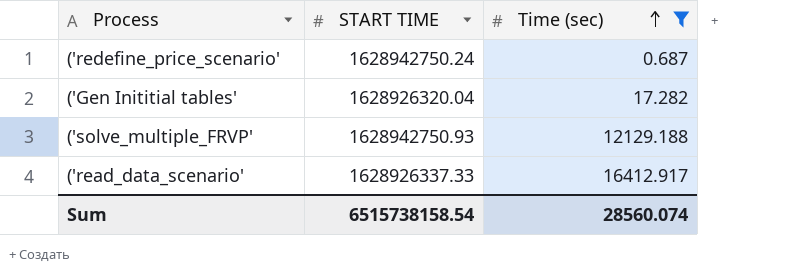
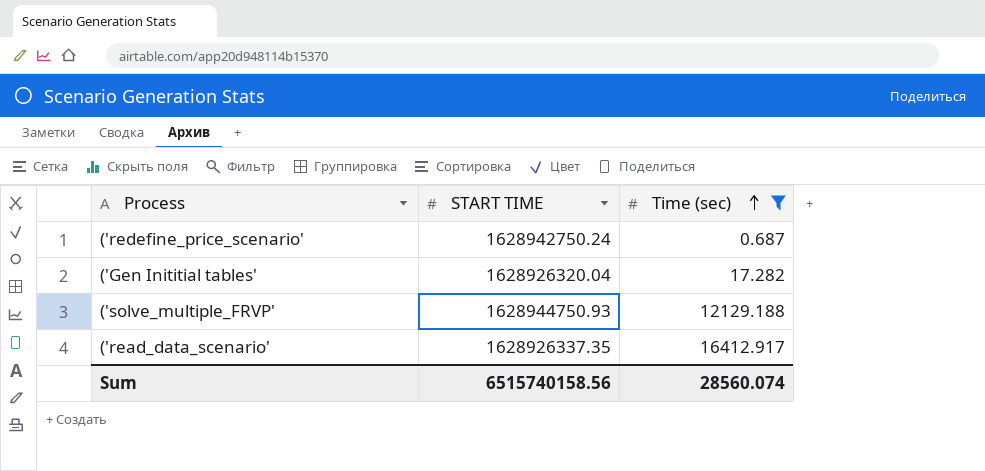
('solve_multiple_FRVP' | START TIME: 1628942750.93 -> 1628944750.93
('read_data_scenario' | START TIME: 1628926337.33 -> 1628926337.35
Sum | START TIME: 6515738158.54 -> 6515740158.56

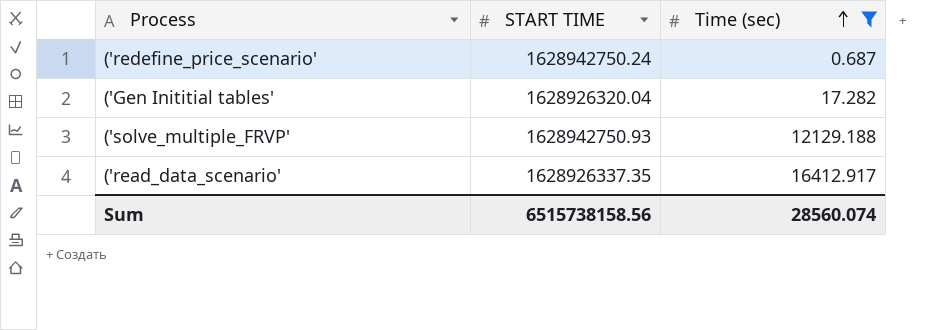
('solve_multiple_FRVP' | START TIME: 1628944750.93 -> 1628942750.93
Sum | START TIME: 6515740158.56 -> 6515738158.56

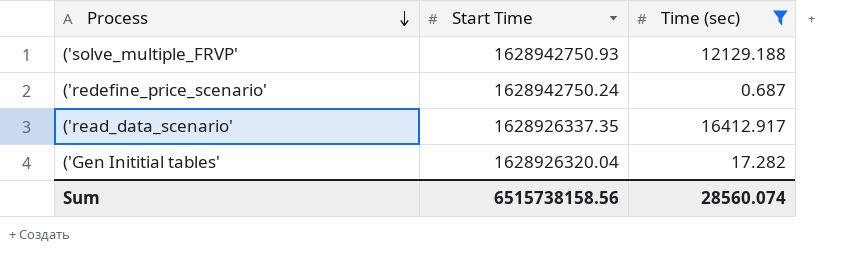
row order: Time (sec) ascending -> Process descending
column name: START TIME -> Start Time

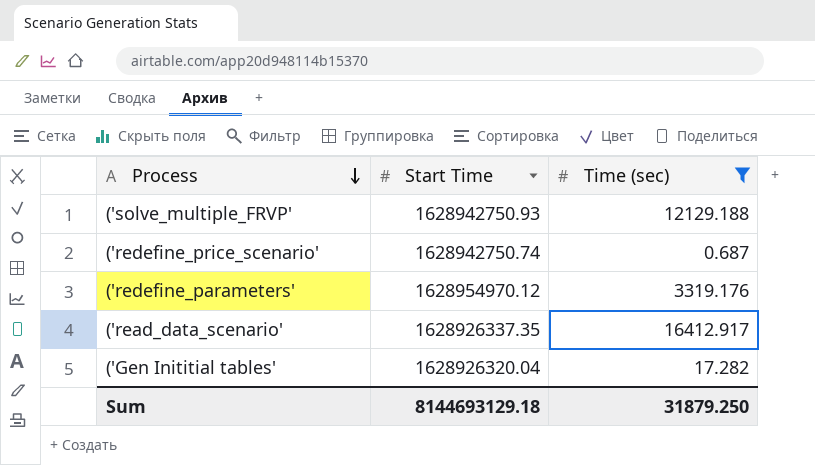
('redefine_price_scenario' | Start Time: 1628942750.24 -> 1628942750.74
row ('redefine_parameters': none -> 1628954970.12 | 3319.176
Sum | Start Time: 6515738158.56 -> 8144693129.18
Sum | Time (sec): 28560.074 -> 31879.250

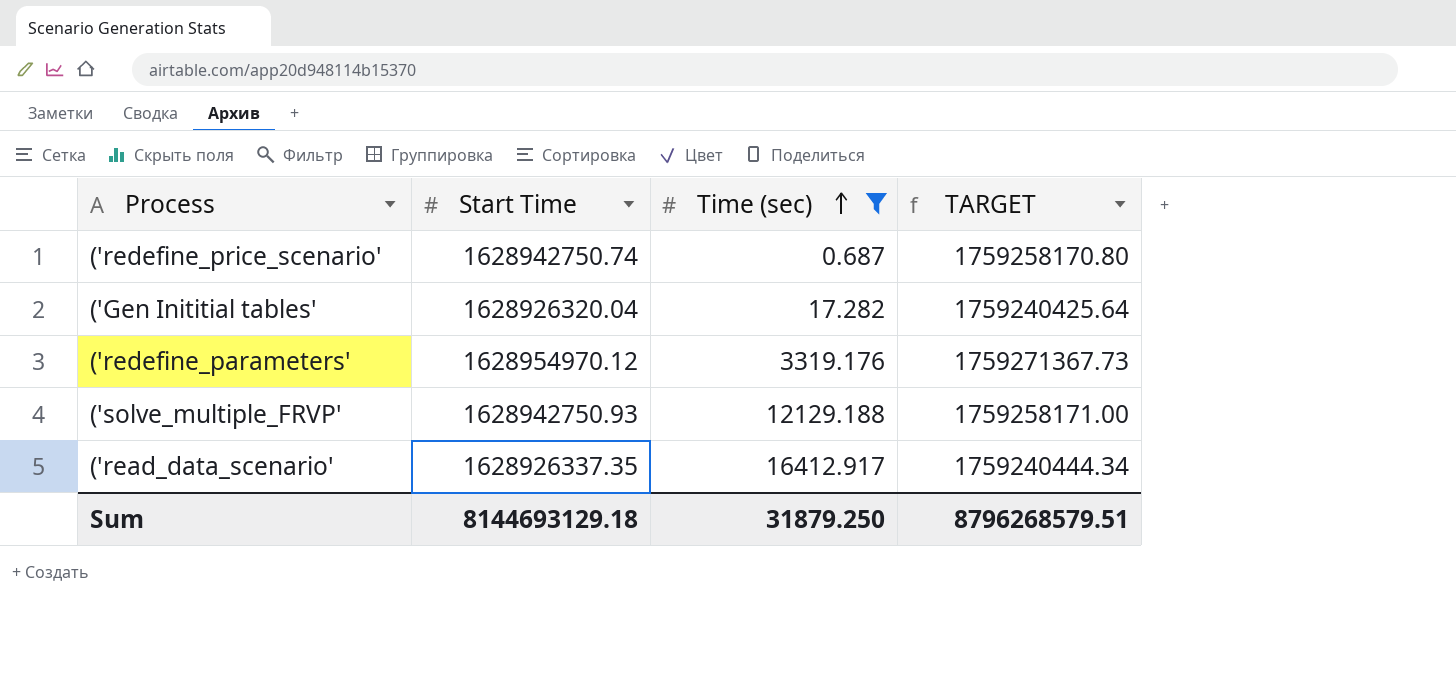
row order: Process descending -> Time (sec) ascending
column TARGET | formula: none -> [Start Time] * 1.08

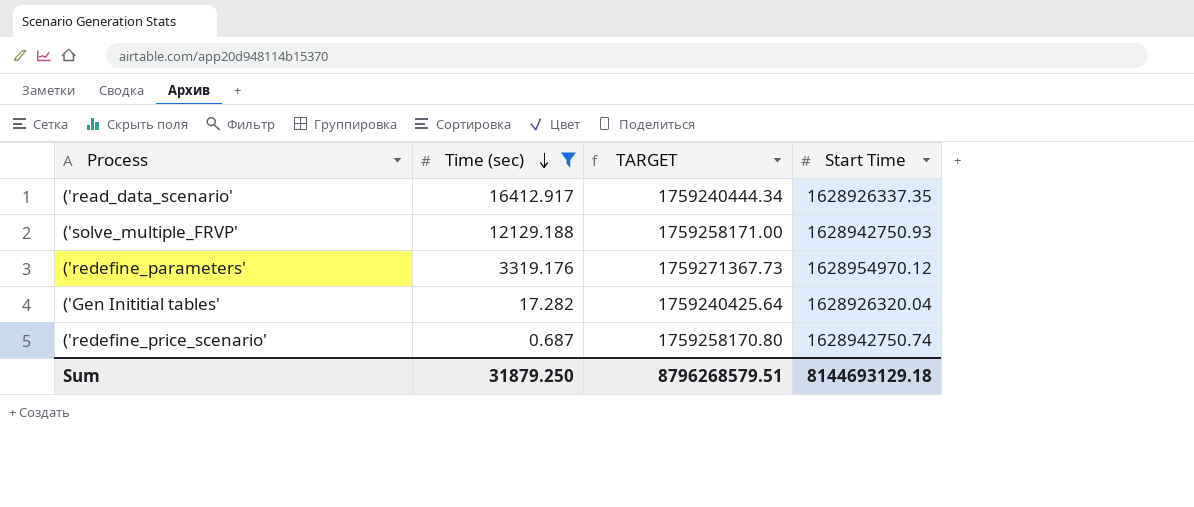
row order: Time (sec) ascending -> Time (sec) descending
column Start Time | position: 2 -> 4

